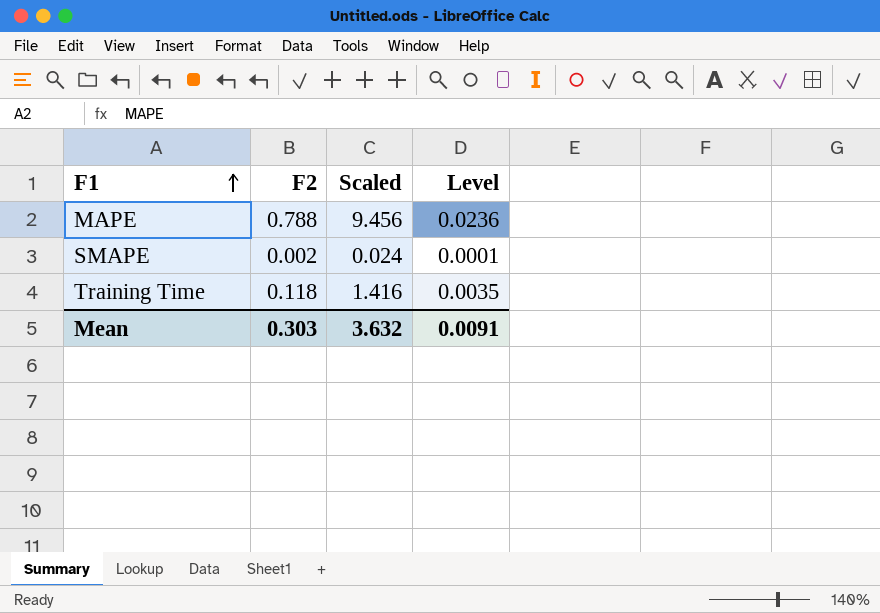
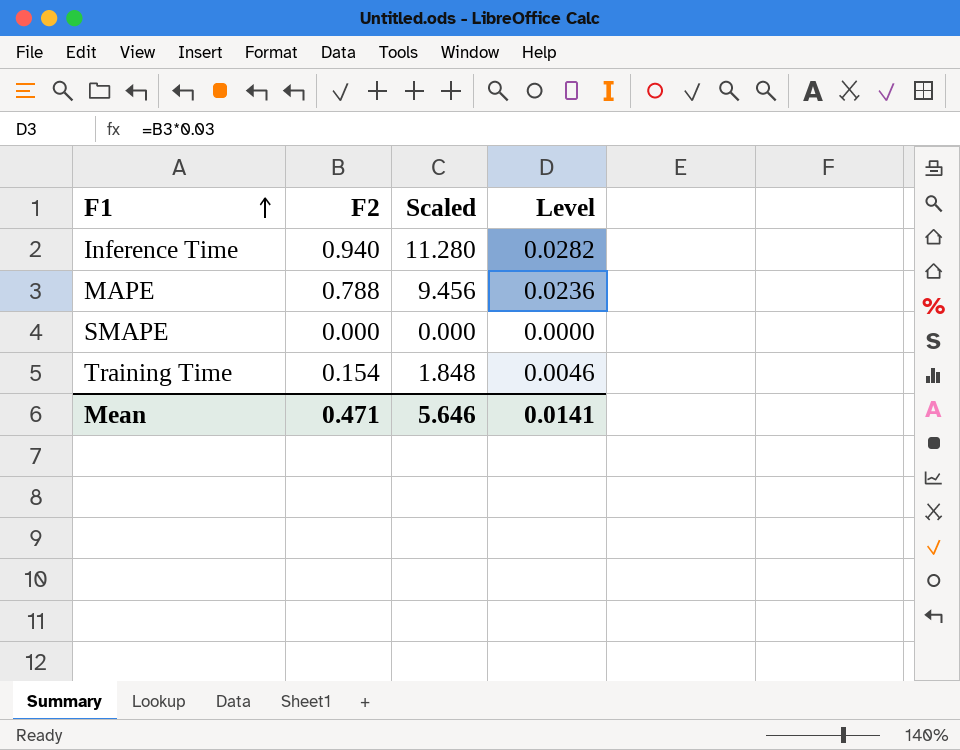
row Inference Time: none -> 0.940 | 11.280 | 0.0282
SMAPE | F2: 0.002 -> 0.000
SMAPE | Scaled: 0.024 -> 0.000
SMAPE | Level: 0.0001 -> 0.0000
Training Time | F2: 0.118 -> 0.154
Training Time | Scaled: 1.416 -> 1.848
Training Time | Level: 0.0035 -> 0.0046
Mean | F2: 0.303 -> 0.471
Mean | Scaled: 3.632 -> 5.646
Mean | Level: 0.0091 -> 0.0141

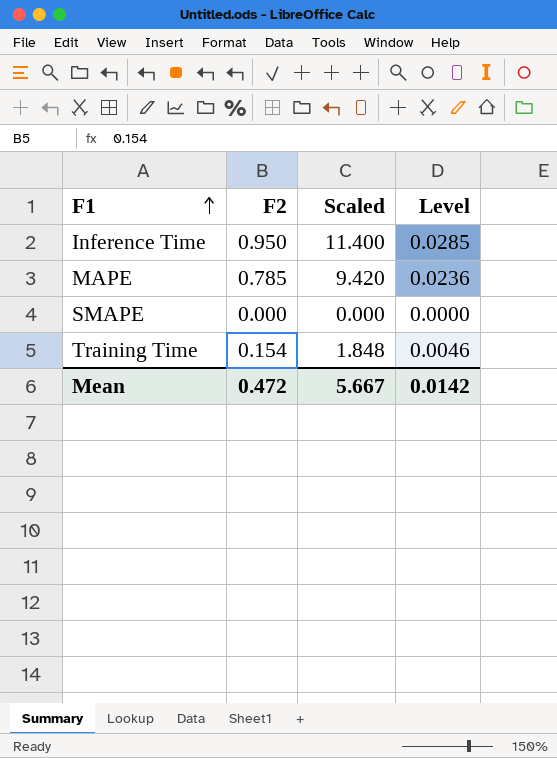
Inference Time | F2: 0.940 -> 0.950
Inference Time | Scaled: 11.280 -> 11.400
Inference Time | Level: 0.0282 -> 0.0285
MAPE | F2: 0.788 -> 0.785
MAPE | Scaled: 9.456 -> 9.420
Mean | F2: 0.471 -> 0.472
Mean | Scaled: 5.646 -> 5.667
Mean | Level: 0.0141 -> 0.0142

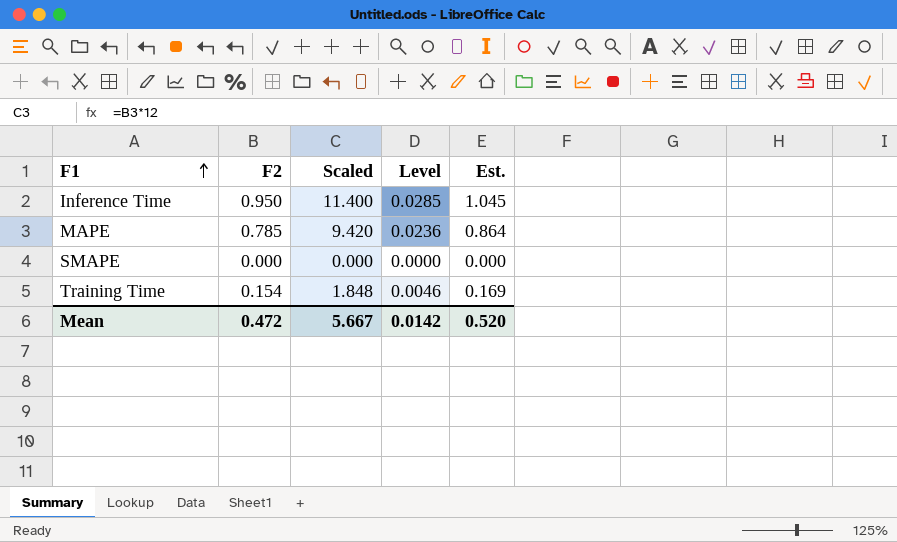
column Est. | formula: none -> [F2] * 1.1

